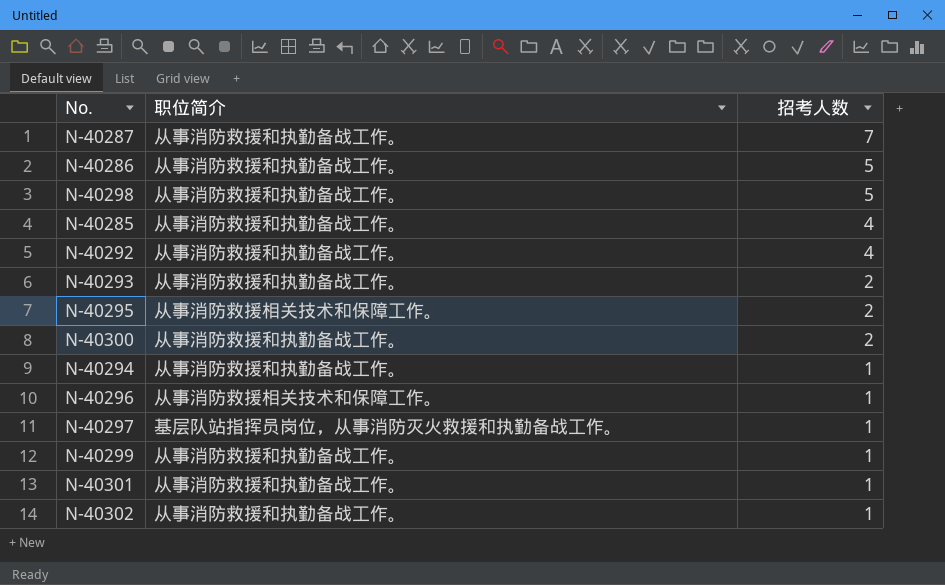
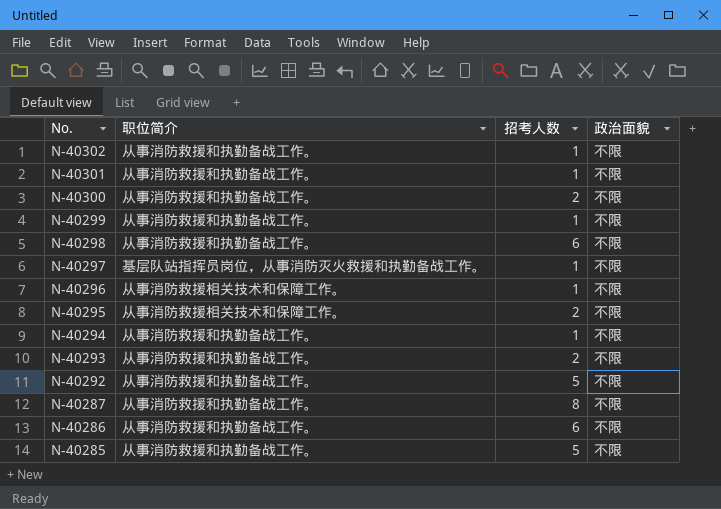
row order: 招考人数 descending -> No. descending
column 政治面貌 | position: none -> 4
N-40298 | 招考人数: 5 -> 6
N-40292 | 招考人数: 4 -> 5
N-40287 | 招考人数: 7 -> 8
N-40286 | 招考人数: 5 -> 6
N-40285 | 招考人数: 4 -> 5

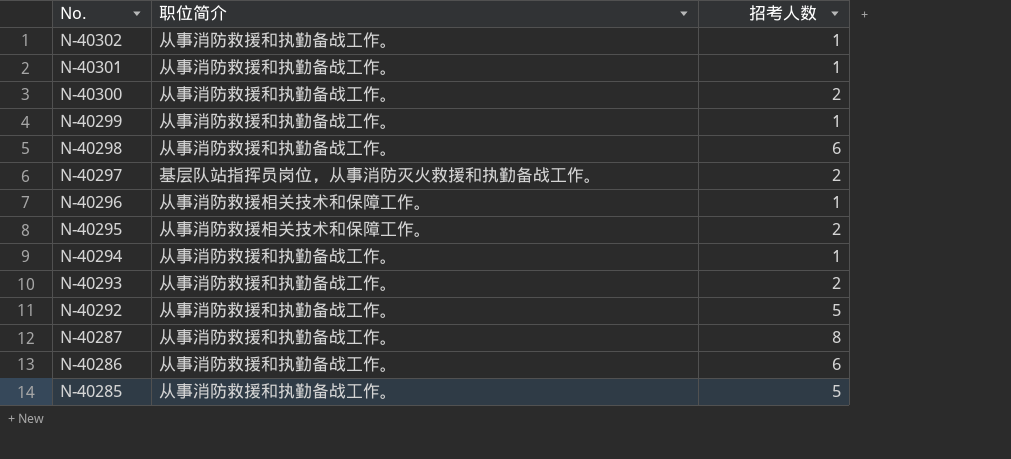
column 政治面貌 | position: 4 -> none
N-40297 | 招考人数: 1 -> 2

